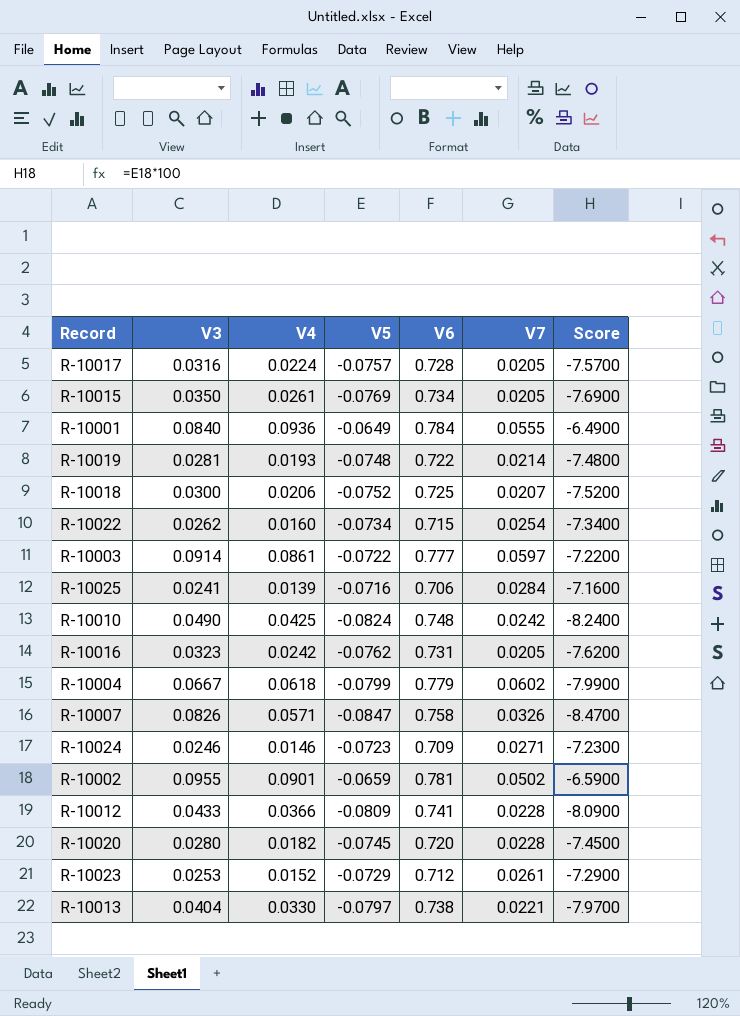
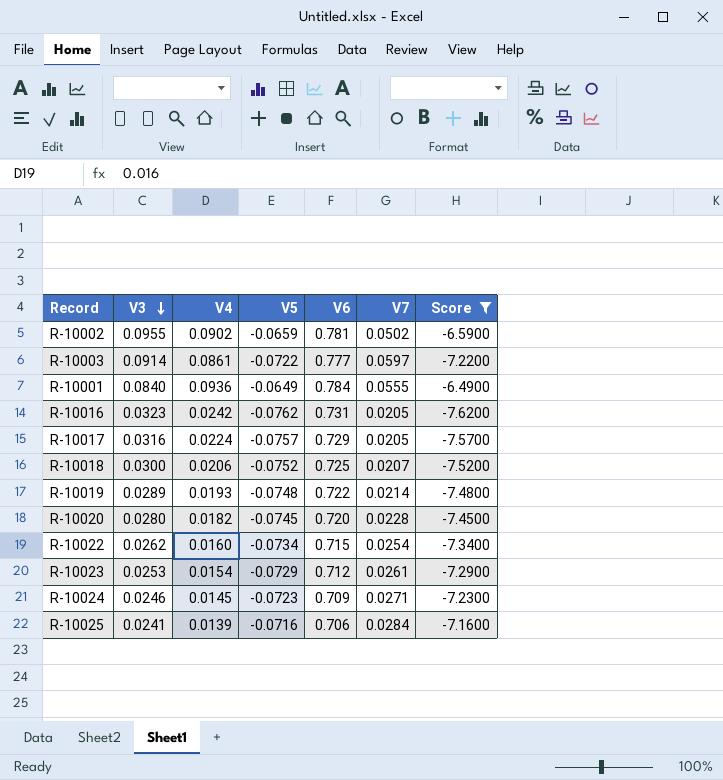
filter: none -> Score >= -7.6200
row order: none -> V3 descending
R-10002 | V4: 0.0901 -> 0.0902
R-10017 | V6: 0.728 -> 0.729
R-10019 | V3: 0.0281 -> 0.0289
R-10023 | V4: 0.0152 -> 0.0154
R-10024 | V4: 0.0146 -> 0.0145

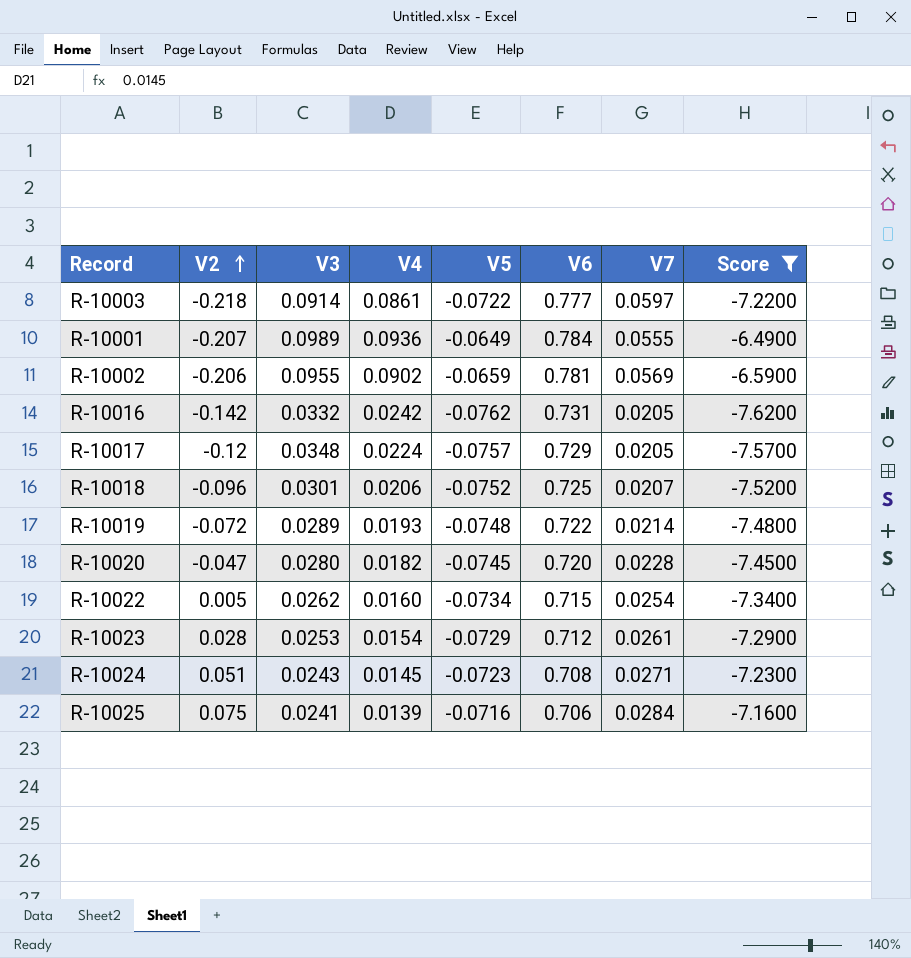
row order: V3 descending -> V2 ascending
column V2 | position: none -> 2
R-10001 | V3: 0.0840 -> 0.0989
R-10002 | V7: 0.0502 -> 0.0569
R-10016 | V3: 0.0323 -> 0.0332
R-10017 | V3: 0.0316 -> 0.0348
R-10018 | V3: 0.0300 -> 0.0301
R-10024 | V3: 0.0246 -> 0.0243
R-10024 | V6: 0.709 -> 0.708

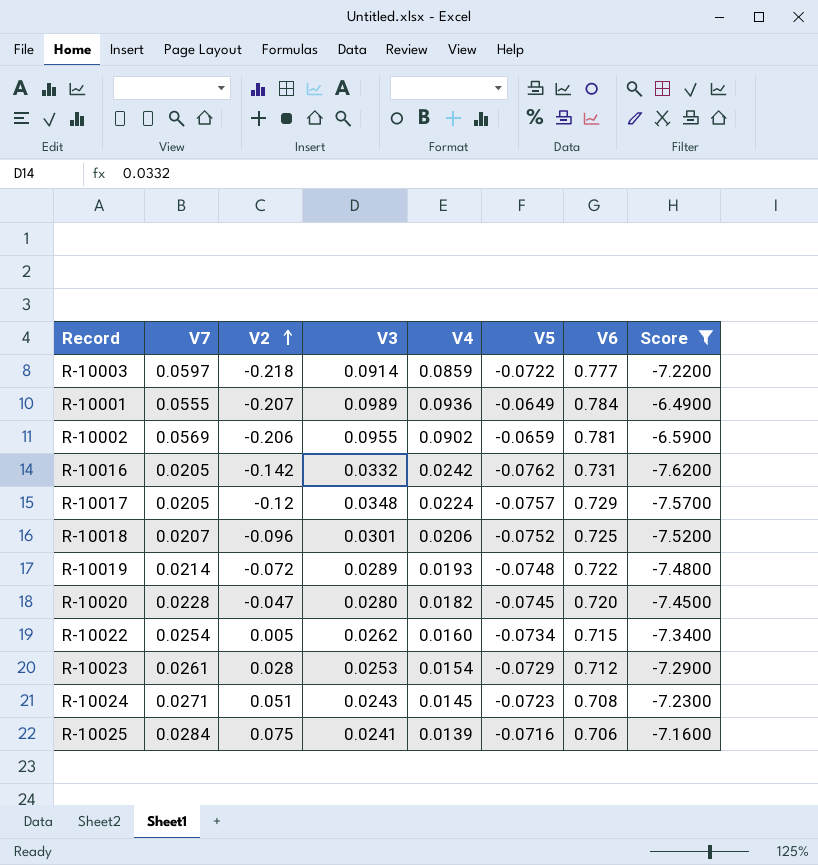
column V7 | position: 7 -> 2
R-10003 | V4: 0.0861 -> 0.0859

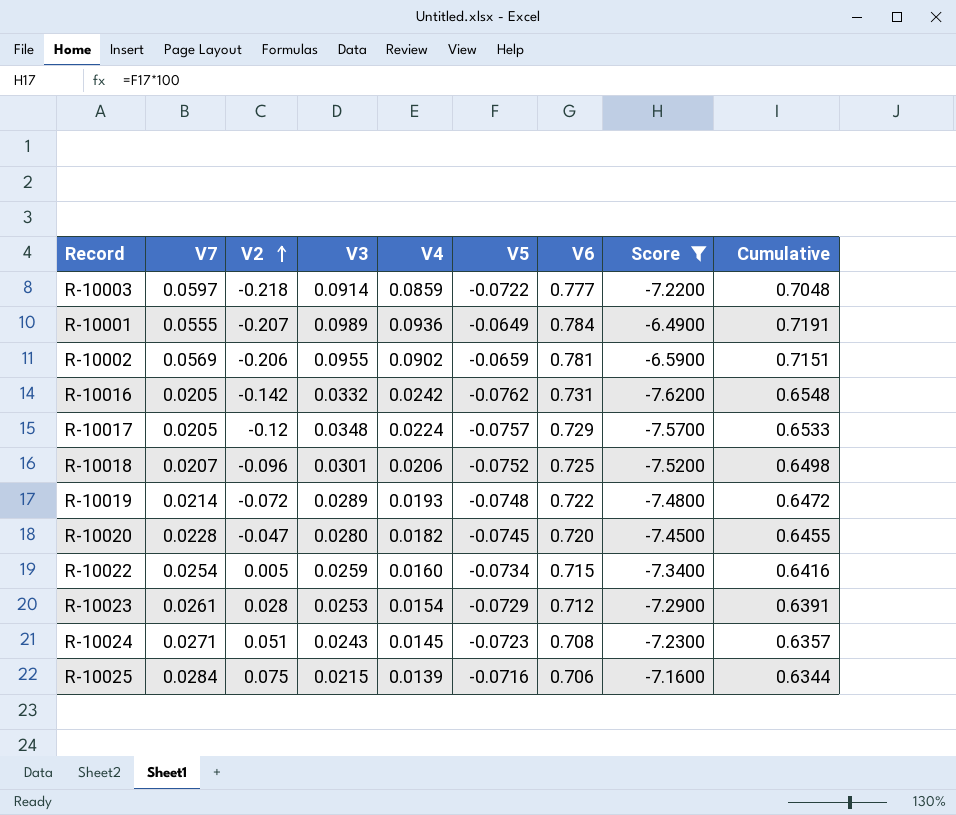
column Cumulative | formula: none -> [V5] + [V6]
R-10022 | V3: 0.0262 -> 0.0259
R-10025 | V3: 0.0241 -> 0.0215

